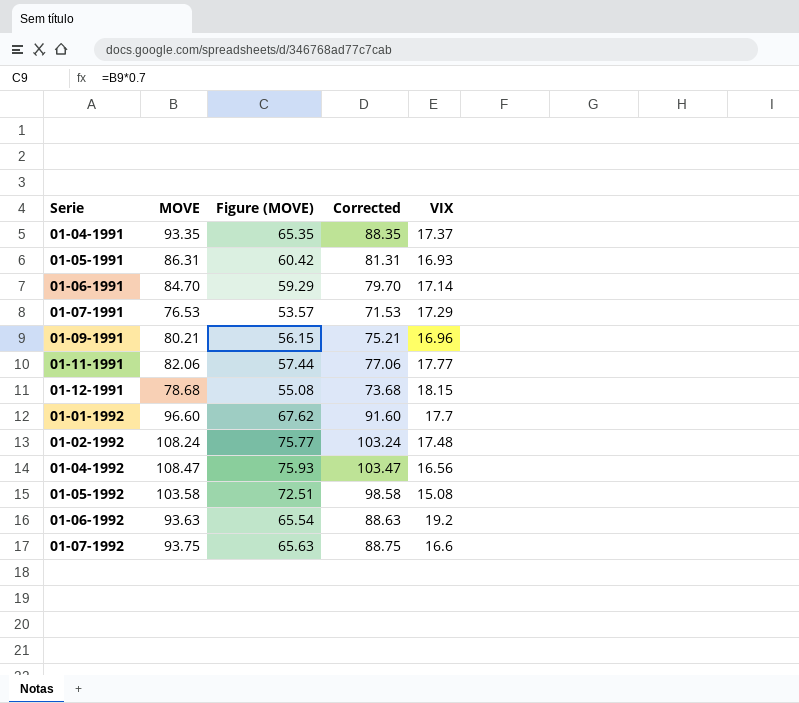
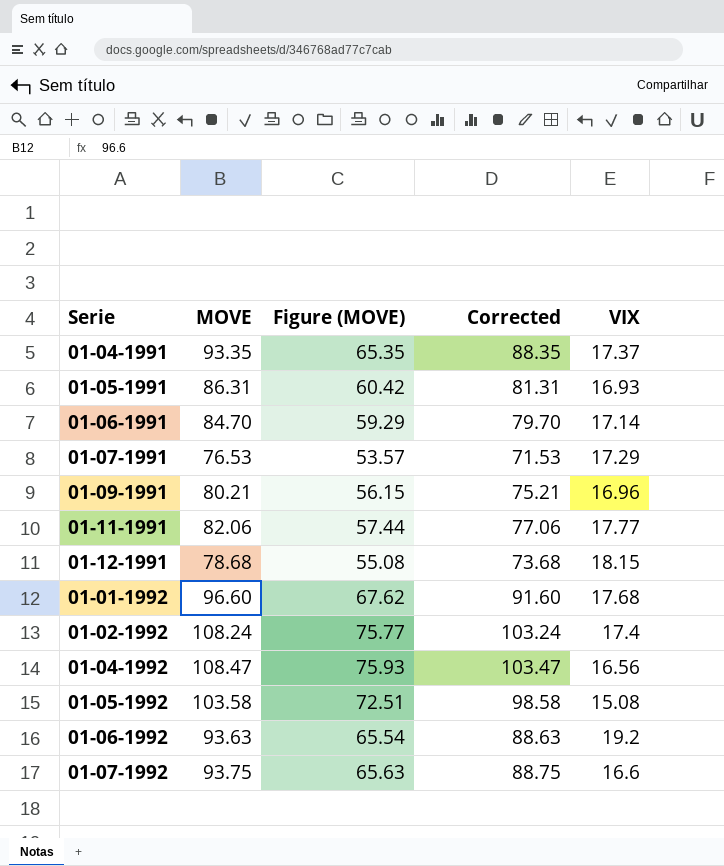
01-01-1992 | VIX: 17.7 -> 17.68
01-02-1992 | VIX: 17.48 -> 17.4

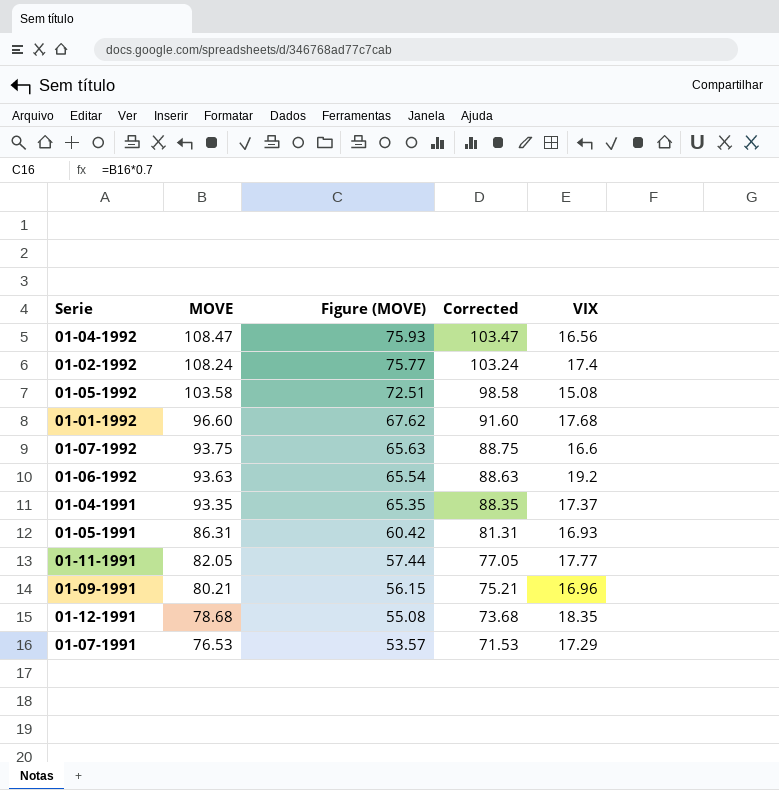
row order: none -> MOVE descending
row 01-06-1991: 84.70 | 59.29 | 79.70 | 17.14 -> none
01-11-1991 | MOVE: 82.06 -> 82.05
01-11-1991 | Corrected: 77.06 -> 77.05
01-12-1991 | VIX: 18.15 -> 18.35

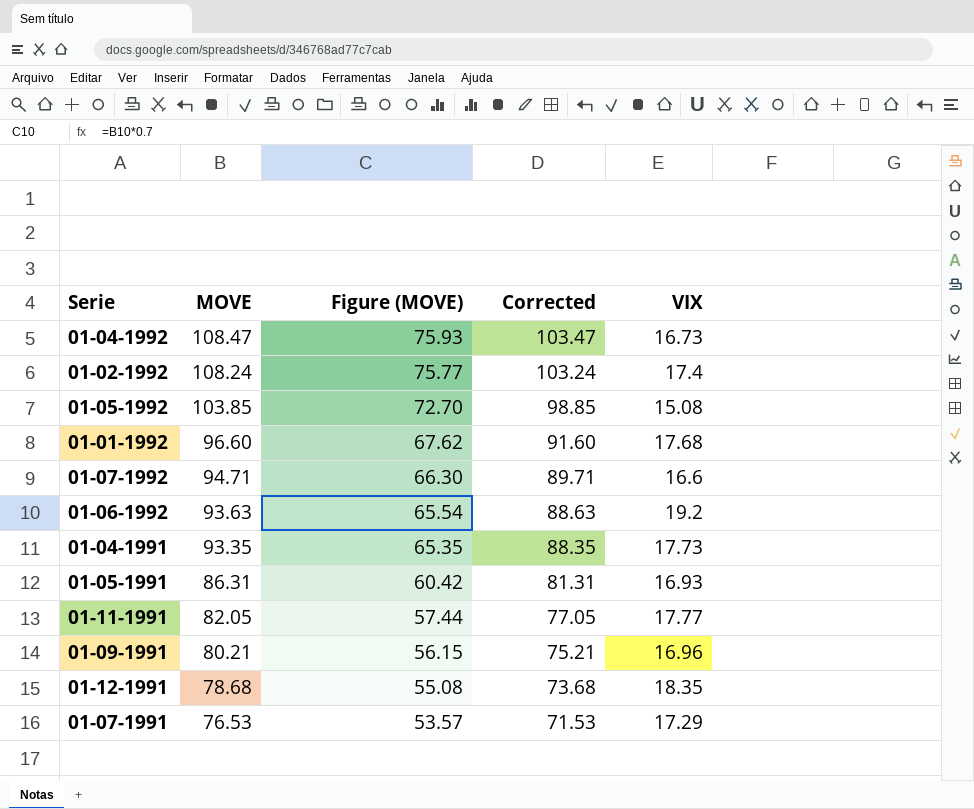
01-04-1992 | VIX: 16.56 -> 16.73
01-05-1992 | MOVE: 103.58 -> 103.85
01-05-1992 | Figure (MOVE): 72.51 -> 72.70
01-05-1992 | Corrected: 98.58 -> 98.85
01-07-1992 | MOVE: 93.75 -> 94.71
01-07-1992 | Figure (MOVE): 65.63 -> 66.30
01-07-1992 | Corrected: 88.75 -> 89.71
01-04-1991 | VIX: 17.37 -> 17.73

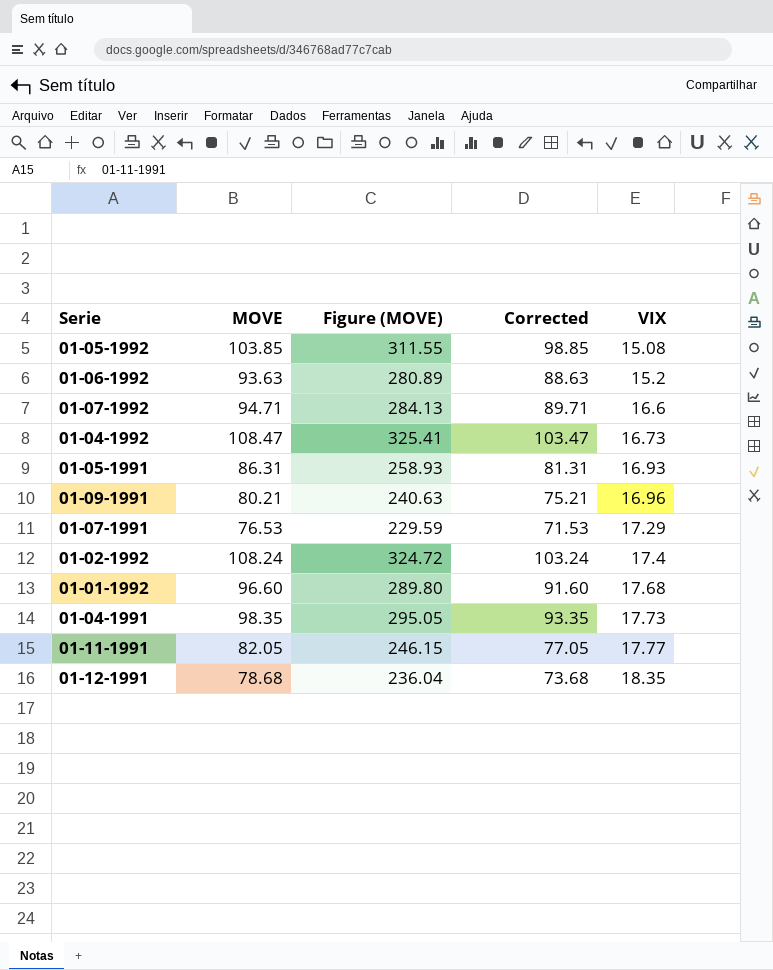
row order: MOVE descending -> VIX ascending
column Figure (MOVE) | formula: [MOVE] * 0.7 -> [MOVE] * 3
01-06-1992 | VIX: 19.2 -> 15.2
01-04-1991 | MOVE: 93.35 -> 98.35
01-04-1991 | Corrected: 88.35 -> 93.35

